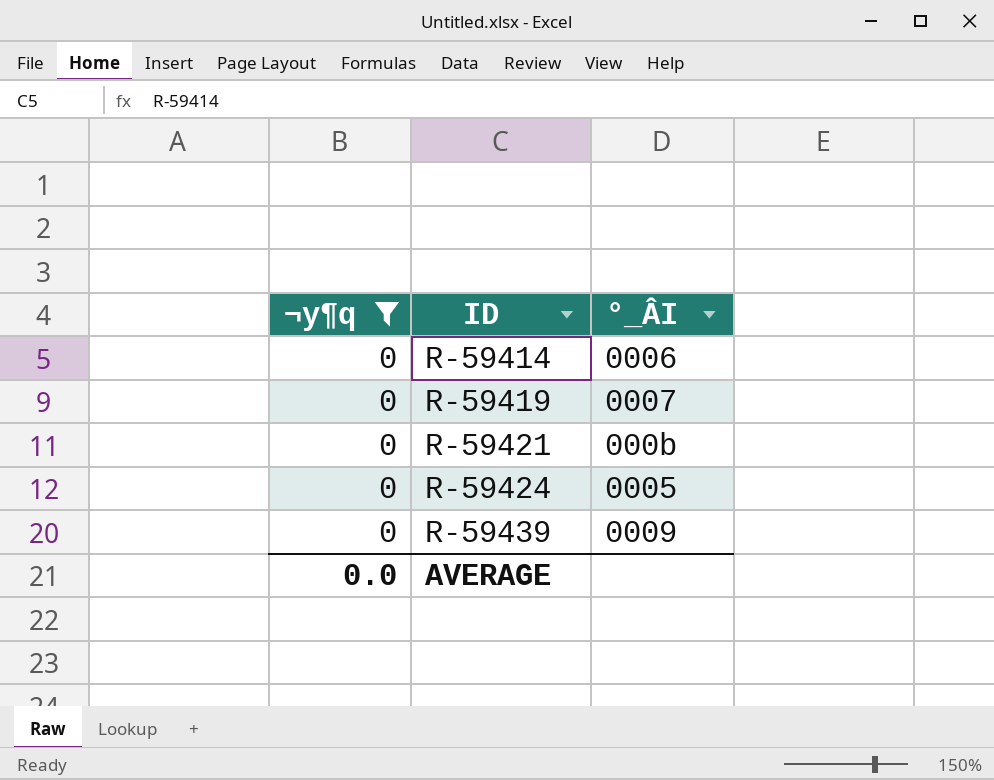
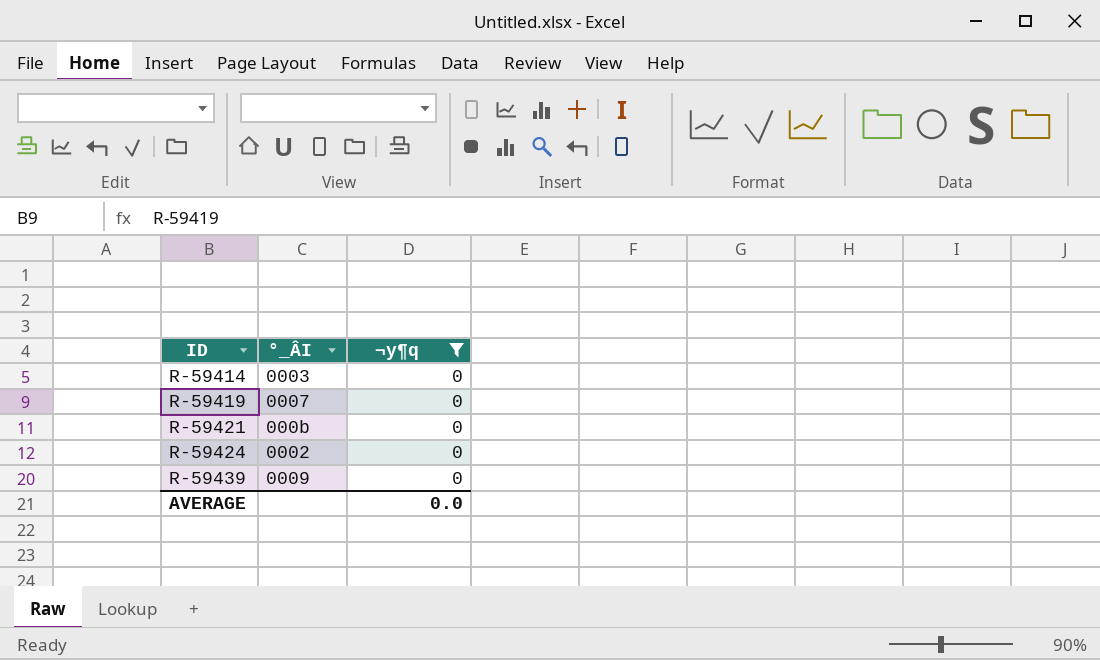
column ¬y¶q | position: 1 -> 3
R-59414 | °_ÂI: 0006 -> 0003
R-59424 | °_ÂI: 0005 -> 0002

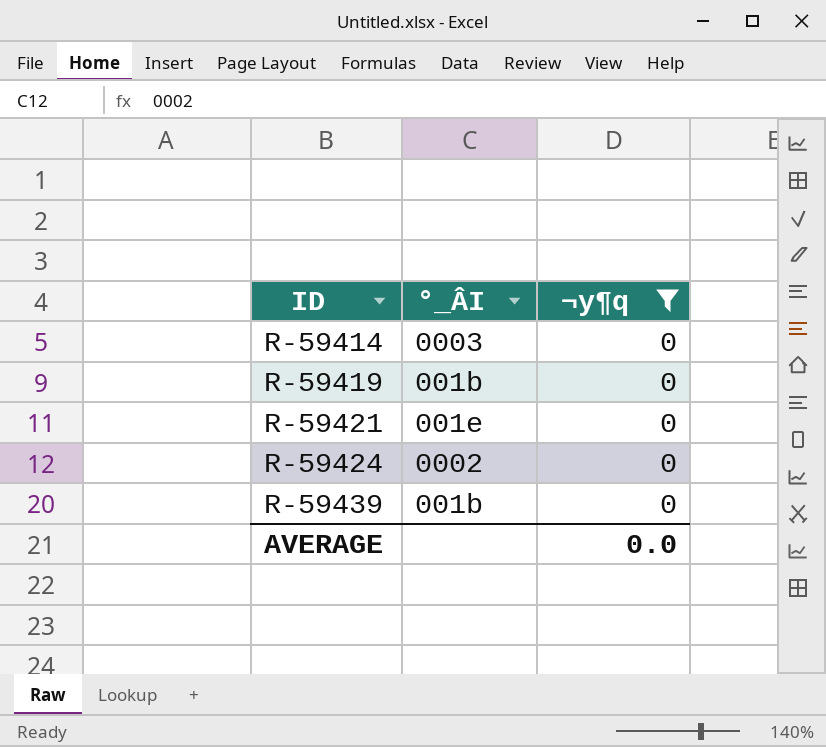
R-59419 | °_ÂI: 0007 -> 001b
R-59421 | °_ÂI: 000b -> 001e
R-59439 | °_ÂI: 0009 -> 001b

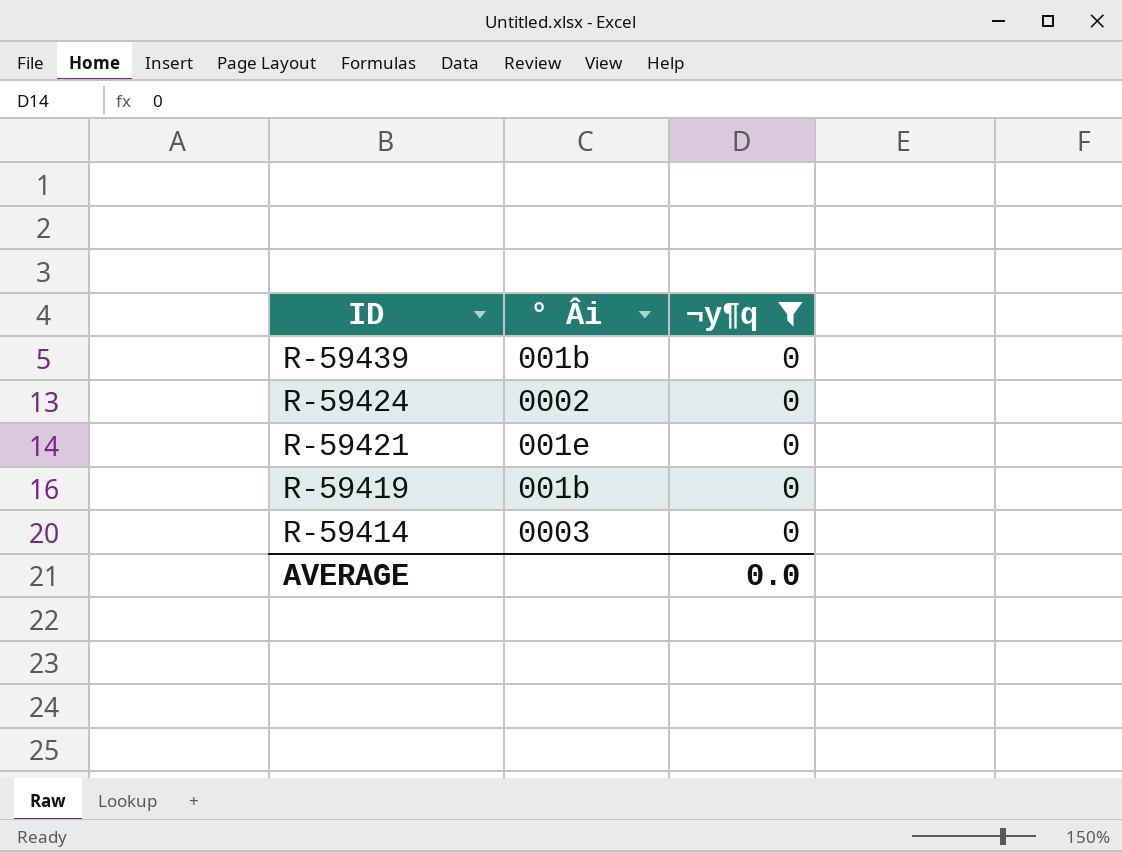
row order: ID ascending -> ID descending
column name: °_ÂI -> ° Âi

